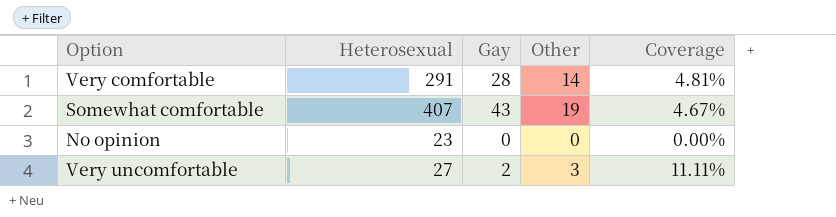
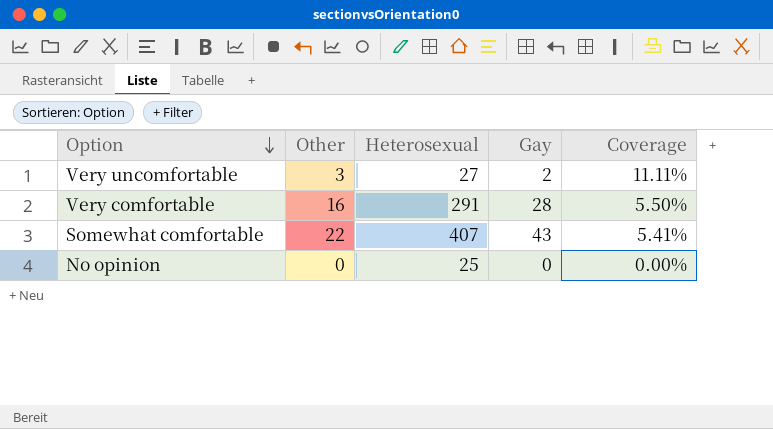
row order: none -> Option descending
column Other | position: 4 -> 2
Very comfortable | Other: 14 -> 16
Very comfortable | Coverage: 4.81% -> 5.50%
Somewhat comfortable | Other: 19 -> 22
Somewhat comfortable | Coverage: 4.67% -> 5.41%
No opinion | Heterosexual: 23 -> 25

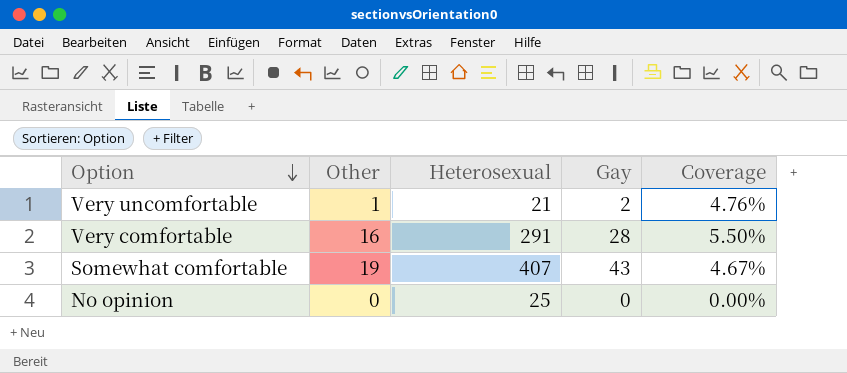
Very uncomfortable | Other: 3 -> 1
Very uncomfortable | Heterosexual: 27 -> 21
Very uncomfortable | Coverage: 11.11% -> 4.76%
Somewhat comfortable | Other: 22 -> 19
Somewhat comfortable | Coverage: 5.41% -> 4.67%

